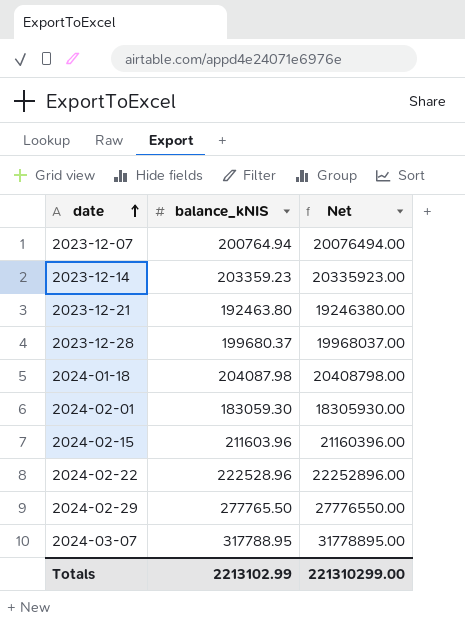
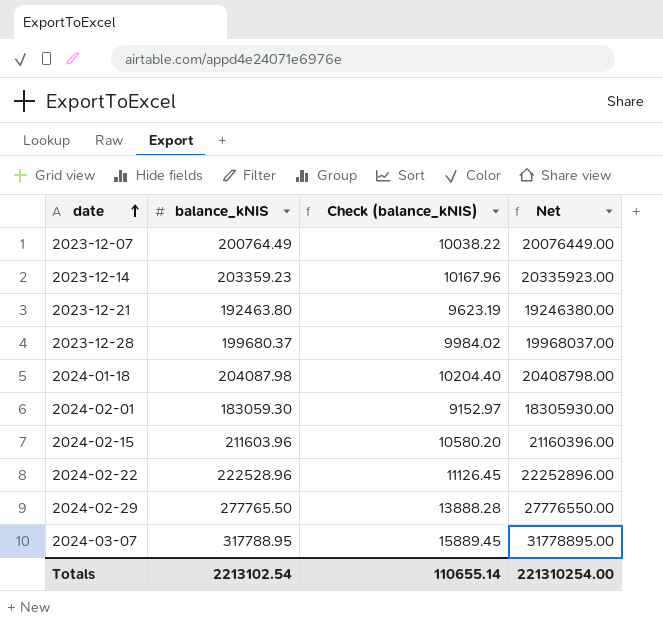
column Check (balance_kNIS) | formula: none -> [balance_kNIS] * 0.05
2023-12-07 | balance_kNIS: 200764.94 -> 200764.49
2023-12-07 | Net: 20076494.00 -> 20076449.00
Totals | balance_kNIS: 2213102.99 -> 2213102.54
Totals | Net: 221310299.00 -> 221310254.00

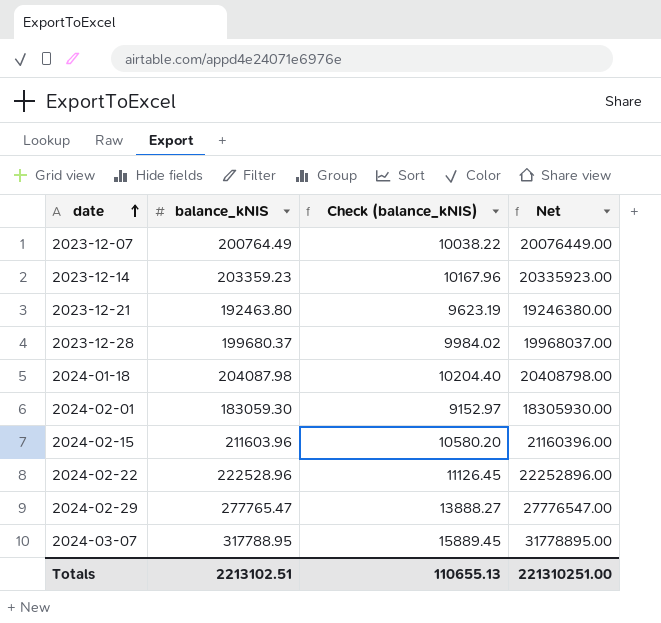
2024-02-29 | balance_kNIS: 277765.50 -> 277765.47
2024-02-29 | Check (balance_kNIS): 13888.28 -> 13888.27
2024-02-29 | Net: 27776550.00 -> 27776547.00
Totals | balance_kNIS: 2213102.54 -> 2213102.51
Totals | Check (balance_kNIS): 110655.14 -> 110655.13
Totals | Net: 221310254.00 -> 221310251.00

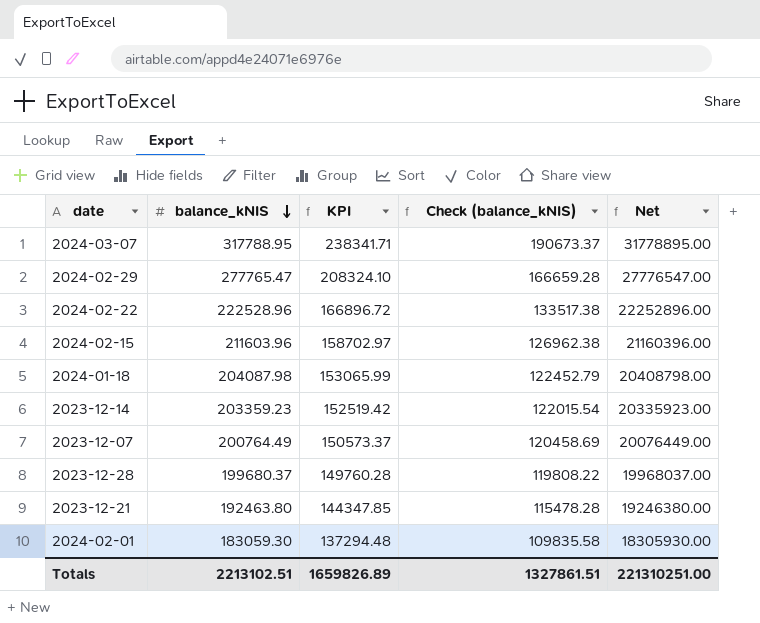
row order: date ascending -> balance_kNIS descending
column KPI | formula: none -> [balance_kNIS] * 0.75
column Check (balance_kNIS) | formula: [balance_kNIS] * 0.05 -> [balance_kNIS] * 0.6
Totals | Check (balance_kNIS): 110655.13 -> 1327861.51

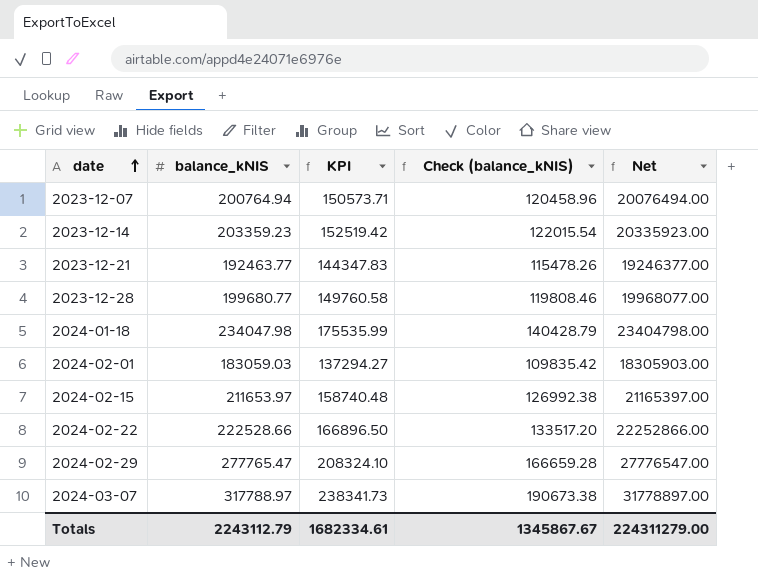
row order: balance_kNIS descending -> date ascending
2023-12-07 | balance_kNIS: 200764.49 -> 200764.94
2023-12-07 | KPI: 150573.37 -> 150573.71
2023-12-07 | Check (balance_kNIS): 120458.69 -> 120458.96
2023-12-07 | Net: 20076449.00 -> 20076494.00
2023-12-21 | balance_kNIS: 192463.80 -> 192463.77
2023-12-21 | KPI: 144347.85 -> 144347.83
2023-12-21 | Check (balance_kNIS): 115478.28 -> 115478.26
2023-12-21 | Net: 19246380.00 -> 19246377.00
2023-12-28 | balance_kNIS: 199680.37 -> 199680.77
2023-12-28 | KPI: 149760.28 -> 149760.58
2023-12-28 | Check (balance_kNIS): 119808.22 -> 119808.46
2023-12-28 | Net: 19968037.00 -> 19968077.00
2024-01-18 | balance_kNIS: 204087.98 -> 234047.98
2024-01-18 | KPI: 153065.99 -> 175535.99
2024-01-18 | Check (balance_kNIS): 122452.79 -> 140428.79
2024-01-18 | Net: 20408798.00 -> 23404798.00
2024-02-01 | balance_kNIS: 183059.30 -> 183059.03
2024-02-01 | KPI: 137294.48 -> 137294.27
2024-02-01 | Check (balance_kNIS): 109835.58 -> 109835.42
2024-02-01 | Net: 18305930.00 -> 18305903.00
2024-02-15 | balance_kNIS: 211603.96 -> 211653.97
2024-02-15 | KPI: 158702.97 -> 158740.48
2024-02-15 | Check (balance_kNIS): 126962.38 -> 126992.38
2024-02-15 | Net: 21160396.00 -> 21165397.00
2024-02-22 | balance_kNIS: 222528.96 -> 222528.66
2024-02-22 | KPI: 166896.72 -> 166896.50
2024-02-22 | Check (balance_kNIS): 133517.38 -> 133517.20
2024-02-22 | Net: 22252896.00 -> 22252866.00
2024-03-07 | balance_kNIS: 317788.95 -> 317788.97
2024-03-07 | KPI: 238341.71 -> 238341.73
2024-03-07 | Check (balance_kNIS): 190673.37 -> 190673.38
2024-03-07 | Net: 31778895.00 -> 31778897.00
Totals | balance_kNIS: 2213102.51 -> 2243112.79
Totals | KPI: 1659826.89 -> 1682334.61
Totals | Check (balance_kNIS): 1327861.51 -> 1345867.67
Totals | Net: 221310251.00 -> 224311279.00

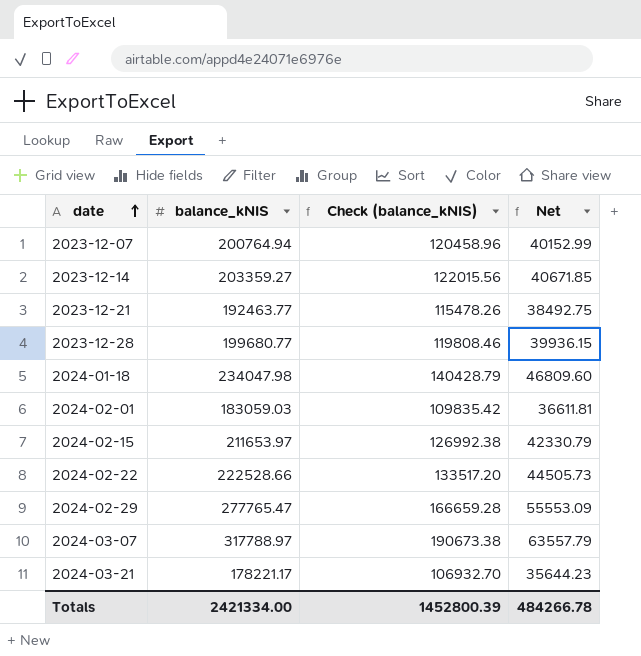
column KPI | formula: [balance_kNIS] * 0.75 -> none
column Net | formula: [balance_kNIS] * 100 -> [balance_kNIS] * 0.2
2023-12-14 | balance_kNIS: 203359.23 -> 203359.27
2023-12-14 | Check (balance_kNIS): 122015.54 -> 122015.56
row 2024-03-21: none -> 178221.17 | 106932.70 | 35644.23
Totals | balance_kNIS: 2243112.79 -> 2421334.00
Totals | Check (balance_kNIS): 1345867.67 -> 1452800.39
Totals | Net: 224311279.00 -> 484266.78

